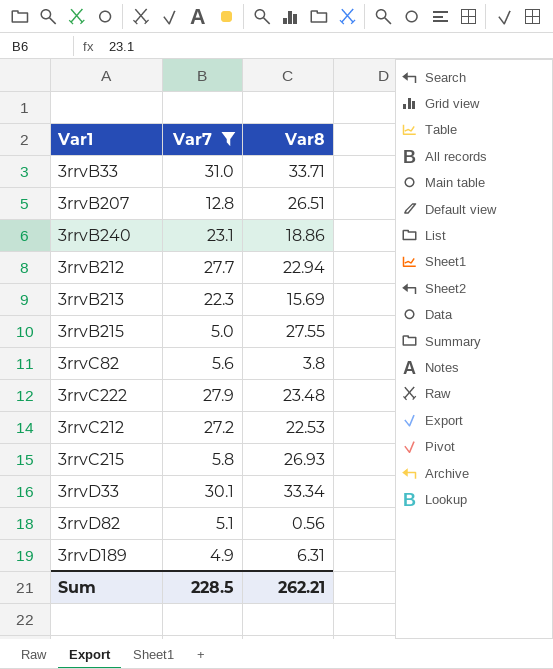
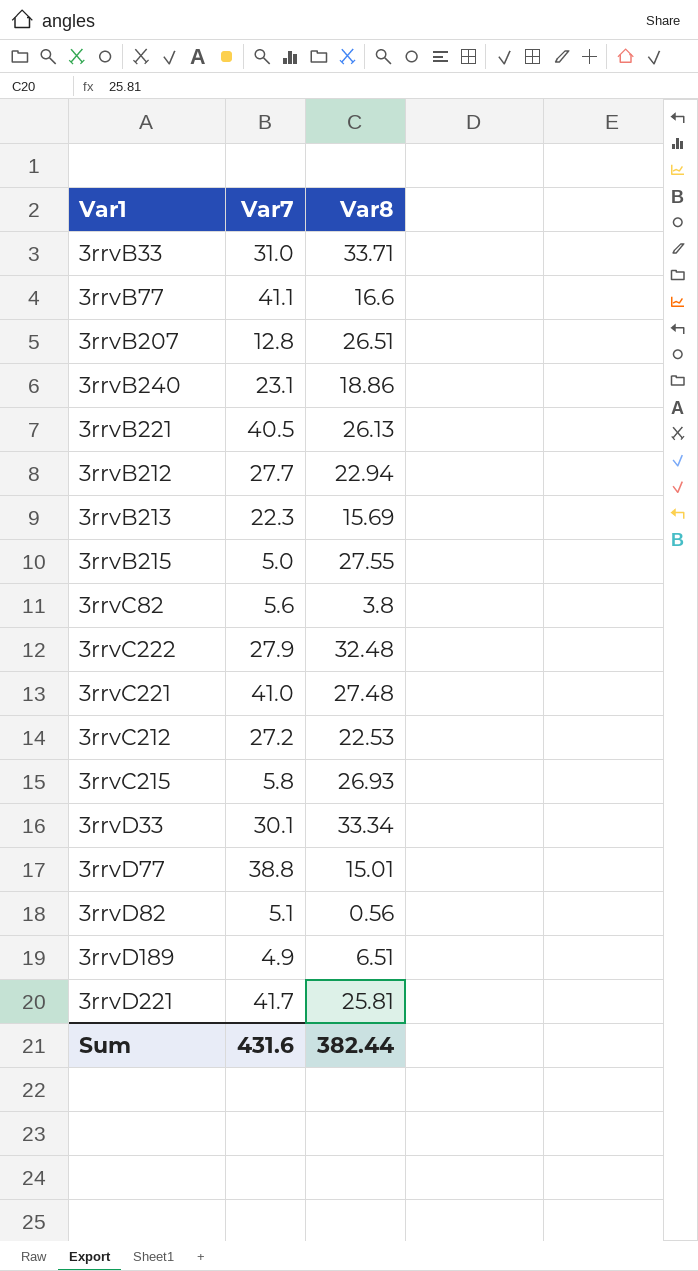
filter: Var7 <= 31.0 -> none
3rrvC222 | Var8: 23.48 -> 32.48
3rrvD189 | Var8: 6.31 -> 6.51
Sum | Var7: 228.5 -> 431.6
Sum | Var8: 262.21 -> 382.44

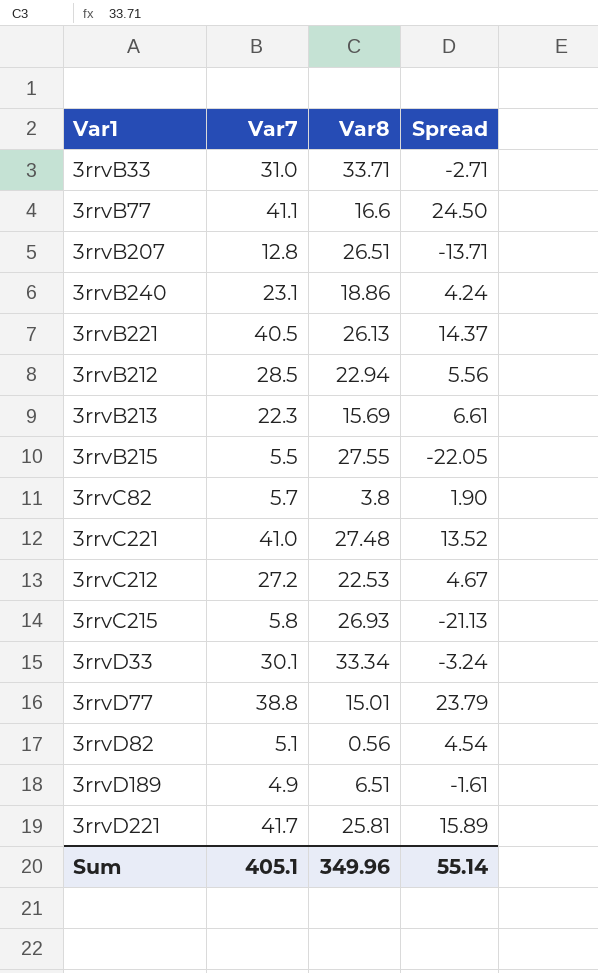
column Spread | formula: none -> [Var7] - [Var8]
row 3rrvC222: 27.9 | 32.48 -> none
3rrvB212 | Var7: 27.7 -> 28.5
3rrvB215 | Var7: 5.0 -> 5.5
3rrvC82 | Var7: 5.6 -> 5.7
Sum | Var7: 431.6 -> 405.1
Sum | Var8: 382.44 -> 349.96

